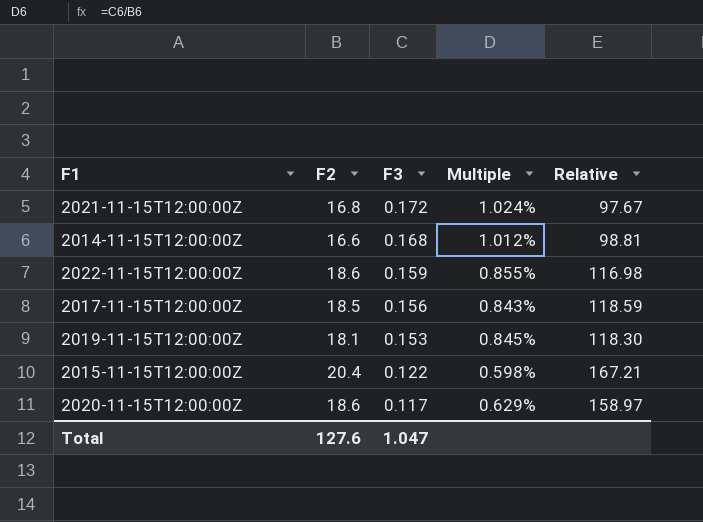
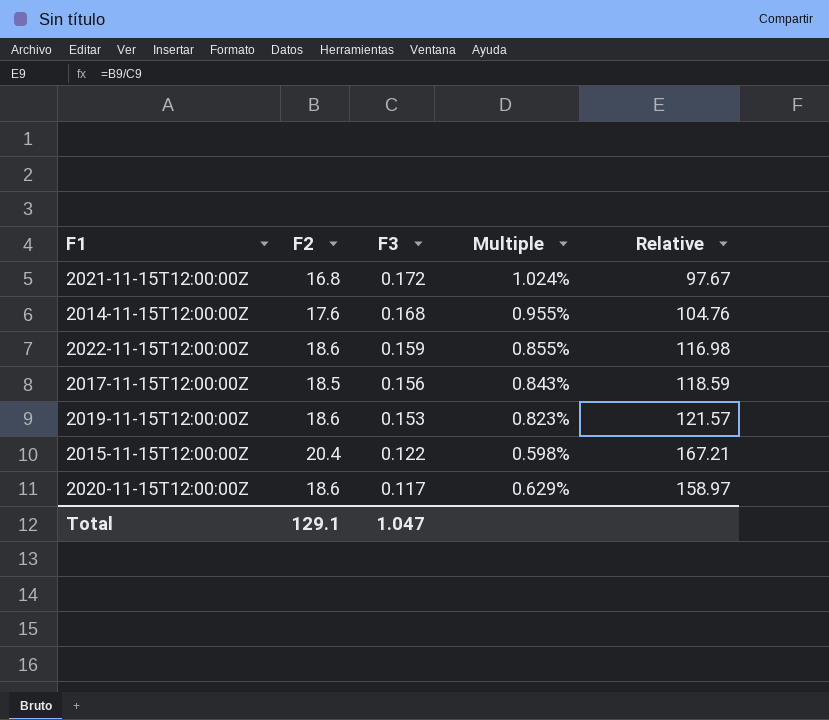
2014-11-15T12:00:00Z | F2: 16.6 -> 17.6
2014-11-15T12:00:00Z | Multiple: 1.012% -> 0.955%
2014-11-15T12:00:00Z | Relative: 98.81 -> 104.76
2019-11-15T12:00:00Z | F2: 18.1 -> 18.6
2019-11-15T12:00:00Z | Multiple: 0.845% -> 0.823%
2019-11-15T12:00:00Z | Relative: 118.30 -> 121.57
Total | F2: 127.6 -> 129.1

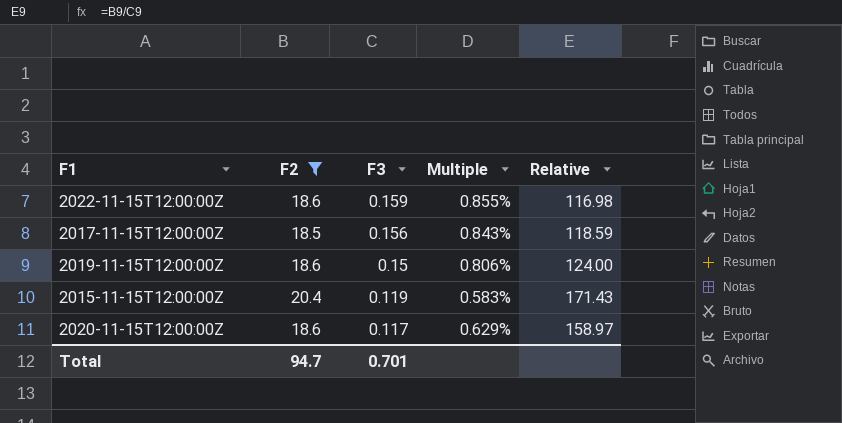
filter: none -> F2 >= 18.5
2019-11-15T12:00:00Z | F3: 0.153 -> 0.15
2019-11-15T12:00:00Z | Multiple: 0.823% -> 0.806%
2019-11-15T12:00:00Z | Relative: 121.57 -> 124.00
2015-11-15T12:00:00Z | F3: 0.122 -> 0.119
2015-11-15T12:00:00Z | Multiple: 0.598% -> 0.583%
2015-11-15T12:00:00Z | Relative: 167.21 -> 171.43
Total | F2: 129.1 -> 94.7
Total | F3: 1.047 -> 0.701

